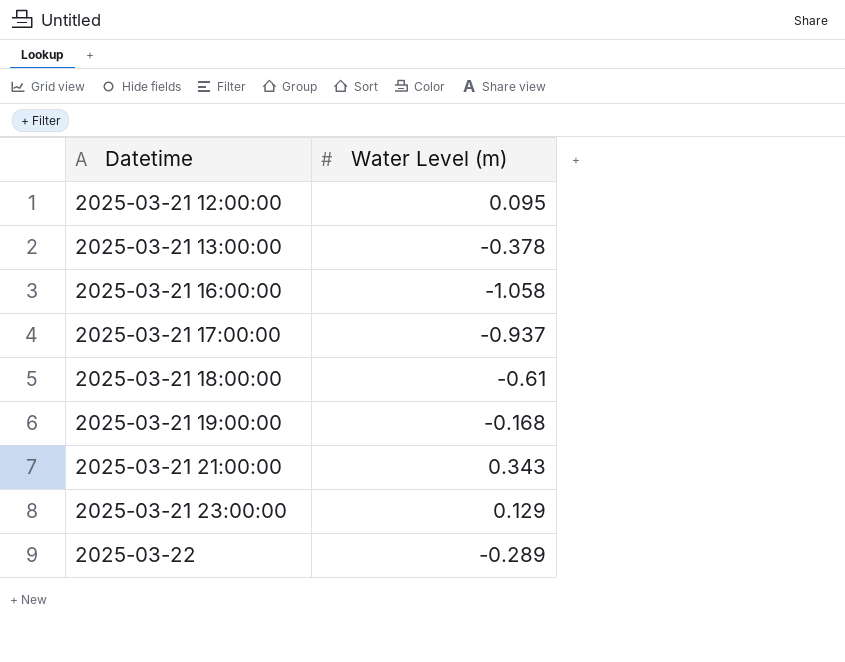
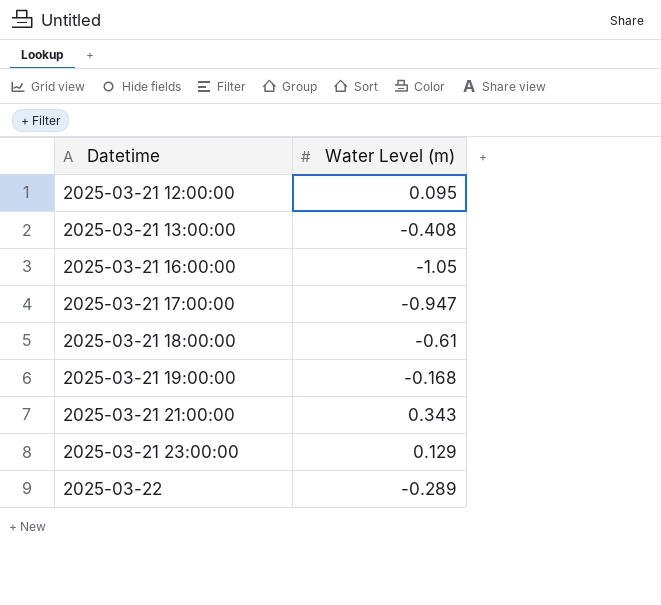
2025-03-21 13:00:00 | Water Level (m): -0.378 -> -0.408
2025-03-21 16:00:00 | Water Level (m): -1.058 -> -1.05
2025-03-21 17:00:00 | Water Level (m): -0.937 -> -0.947

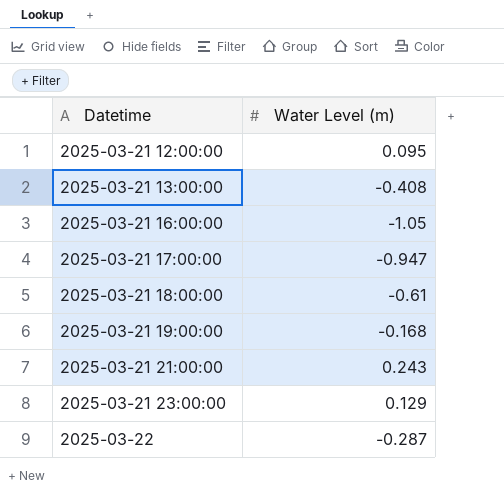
2025-03-21 21:00:00 | Water Level (m): 0.343 -> 0.243
2025-03-22 | Water Level (m): -0.289 -> -0.287

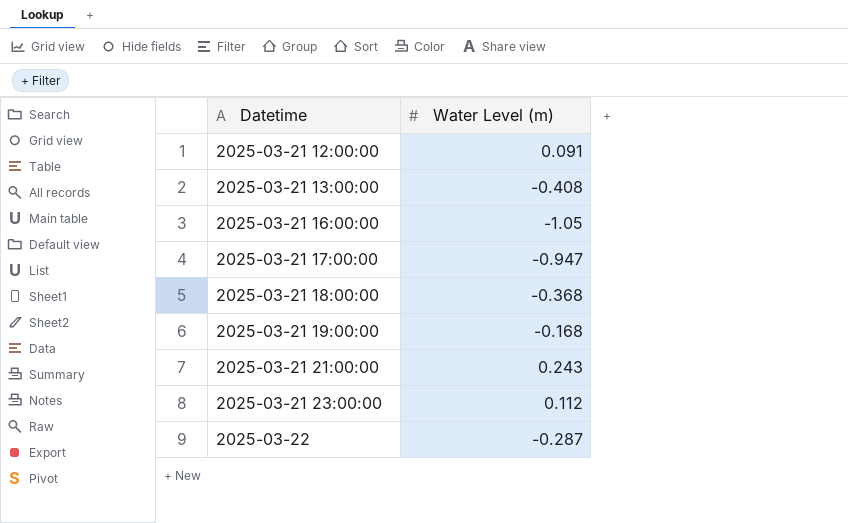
2025-03-21 12:00:00 | Water Level (m): 0.095 -> 0.091
2025-03-21 18:00:00 | Water Level (m): -0.61 -> -0.368
2025-03-21 23:00:00 | Water Level (m): 0.129 -> 0.112

